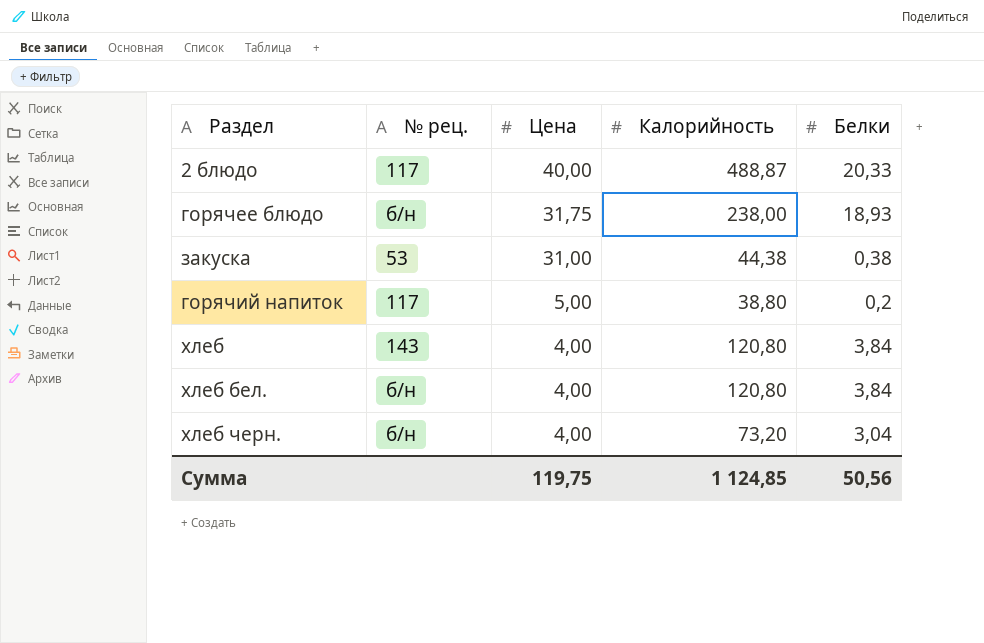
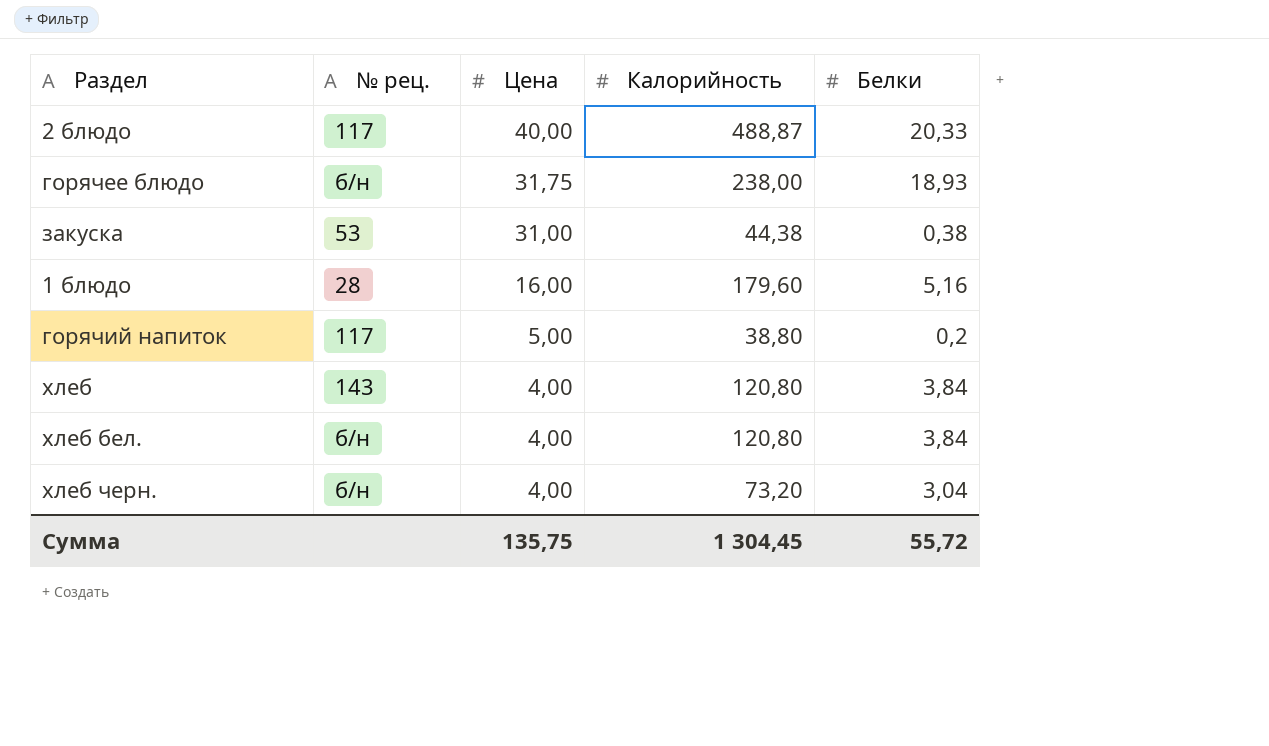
row 1 блюдо: none -> 28 | 16,00 | 179,60 | 5,16
Сумма | Цена: 119,75 -> 135,75
Сумма | Калорийность: 1 124,85 -> 1 304,45
Сумма | Белки: 50,56 -> 55,72

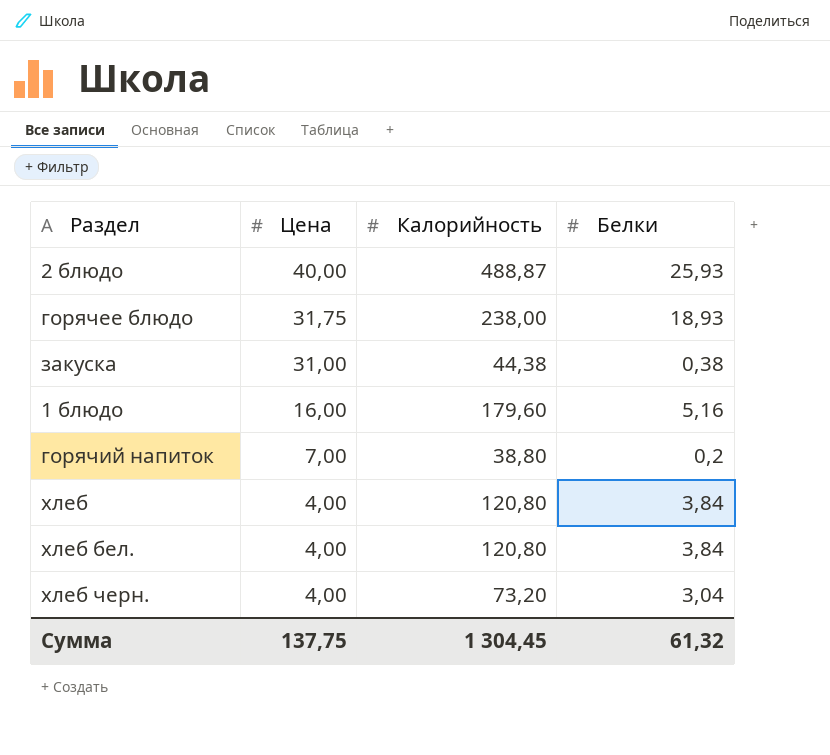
column № рец. | position: 2 -> none
2 блюдо | Белки: 20,33 -> 25,93
горячий напиток | Цена: 5,00 -> 7,00
Сумма | Цена: 135,75 -> 137,75
Сумма | Белки: 55,72 -> 61,32

